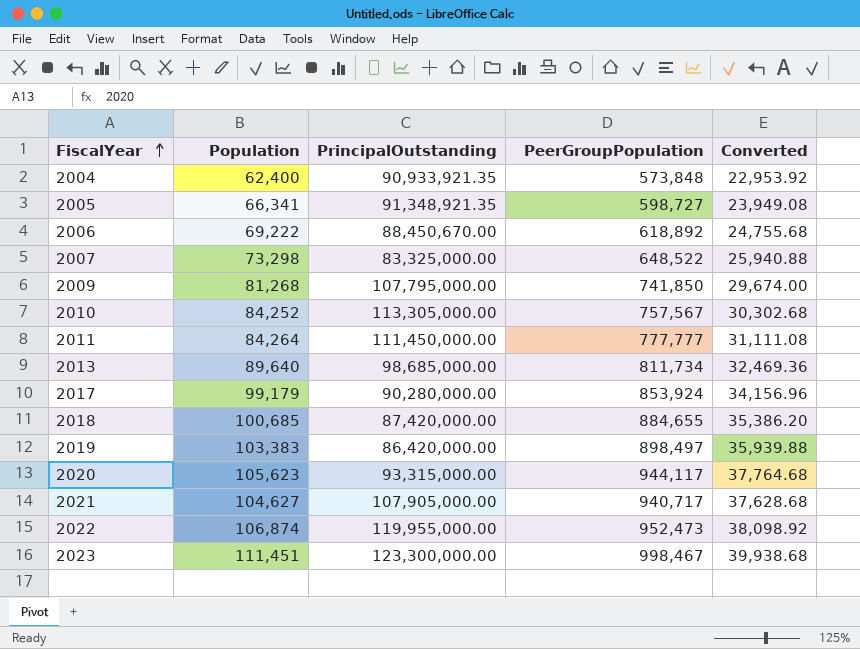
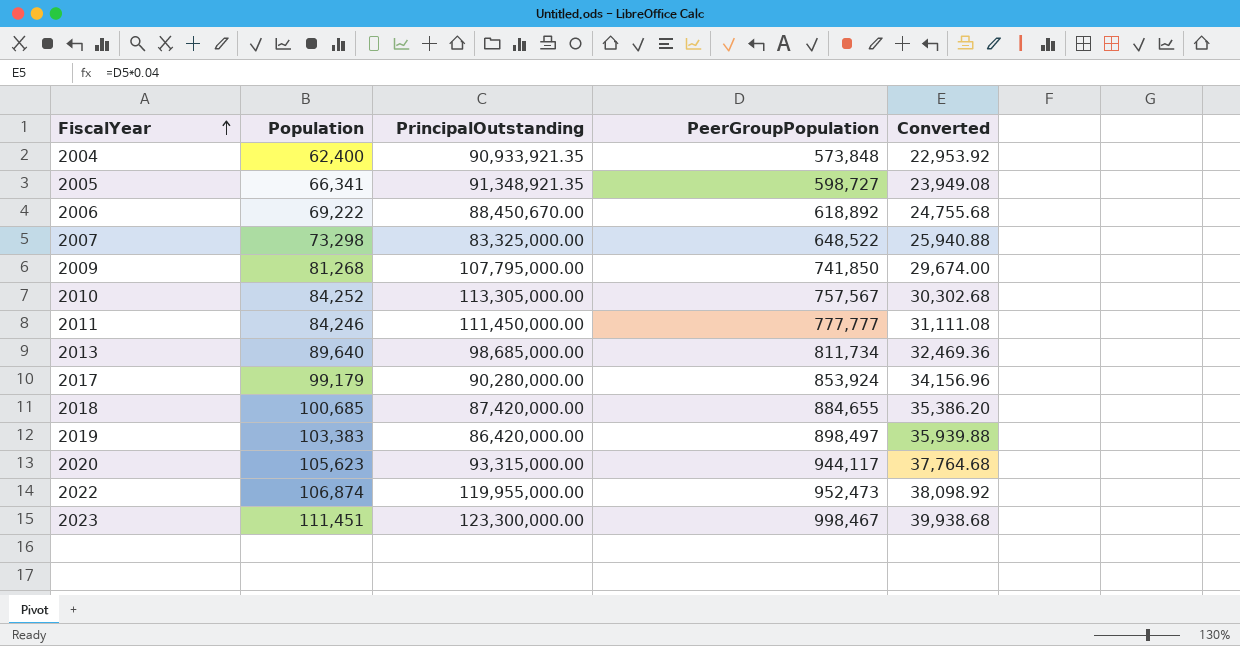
row 2021: 104,627 | 107,905,000.00 | 940,717 | 37,628.68 -> none
2011 | Population: 84,264 -> 84,246

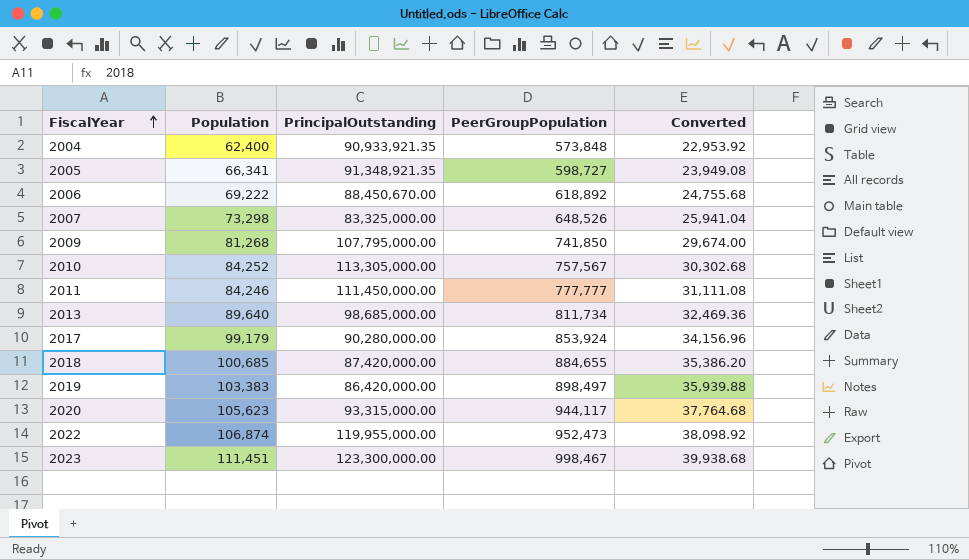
2007 | PeerGroupPopulation: 648,522 -> 648,526
2007 | Converted: 25,940.88 -> 25,941.04

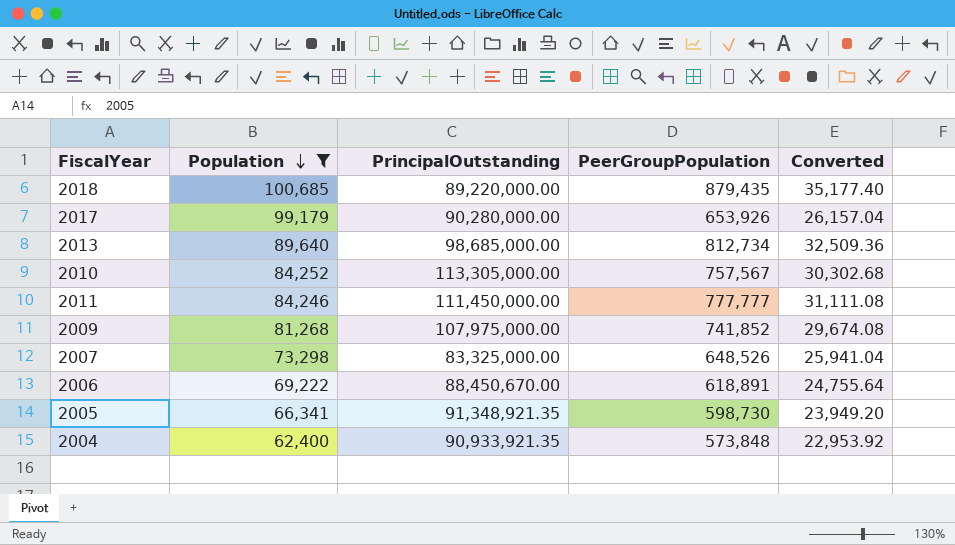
filter: none -> Population <= 100,685
row order: FiscalYear ascending -> Population descending
2018 | PrincipalOutstanding: 87,420,000.00 -> 89,220,000.00
2018 | PeerGroupPopulation: 884,655 -> 879,435
2018 | Converted: 35,386.20 -> 35,177.40
2017 | PeerGroupPopulation: 853,924 -> 653,926
2017 | Converted: 34,156.96 -> 26,157.04
2013 | PeerGroupPopulation: 811,734 -> 812,734
2013 | Converted: 32,469.36 -> 32,509.36
2009 | PrincipalOutstanding: 107,795,000.00 -> 107,975,000.00
2009 | PeerGroupPopulation: 741,850 -> 741,852
2009 | Converted: 29,674.00 -> 29,674.08
2006 | PeerGroupPopulation: 618,892 -> 618,891
2006 | Converted: 24,755.68 -> 24,755.64
2005 | PeerGroupPopulation: 598,727 -> 598,730
2005 | Converted: 23,949.08 -> 23,949.20

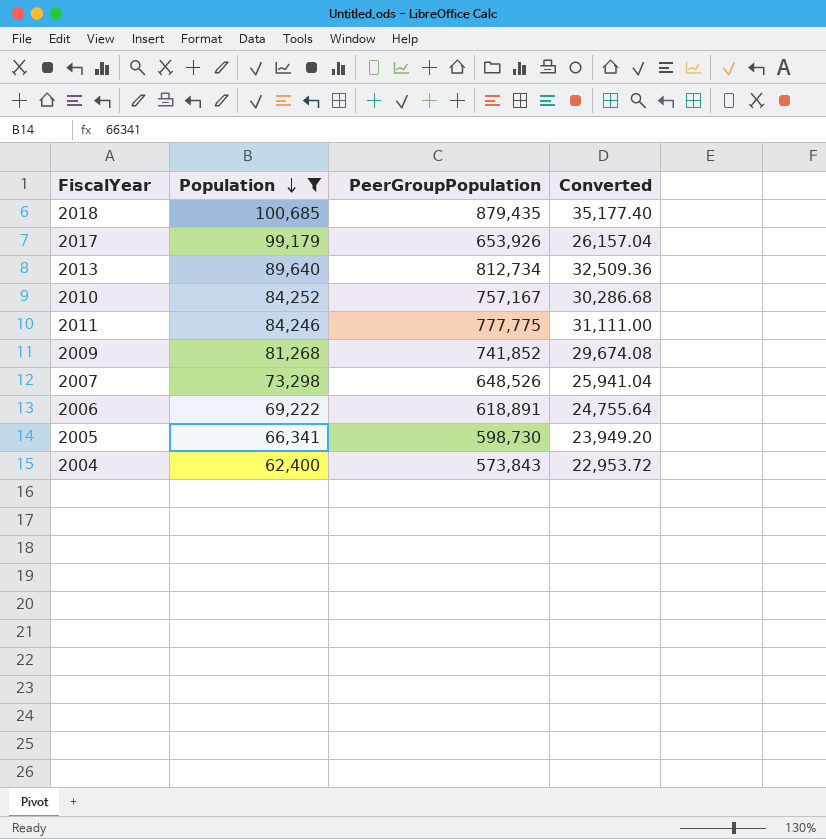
column PrincipalOutstanding | position: 3 -> none
2010 | PeerGroupPopulation: 757,567 -> 757,167
2010 | Converted: 30,302.68 -> 30,286.68
2011 | PeerGroupPopulation: 777,777 -> 777,775
2011 | Converted: 31,111.08 -> 31,111.00
2004 | PeerGroupPopulation: 573,848 -> 573,843
2004 | Converted: 22,953.92 -> 22,953.72

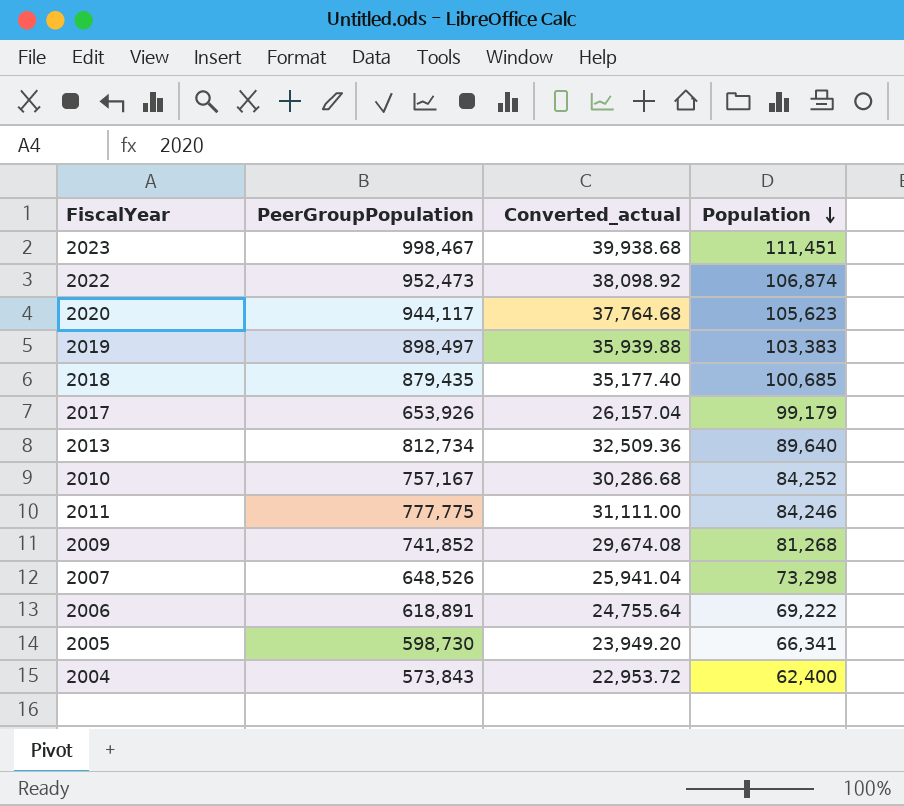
filter: Population <= 100,685 -> none
column name: Converted -> Converted_actual
column Population | position: 2 -> 4

